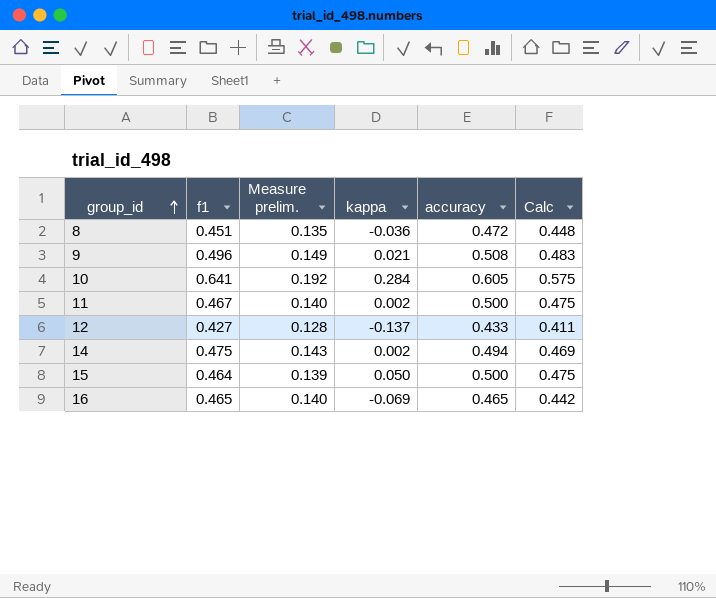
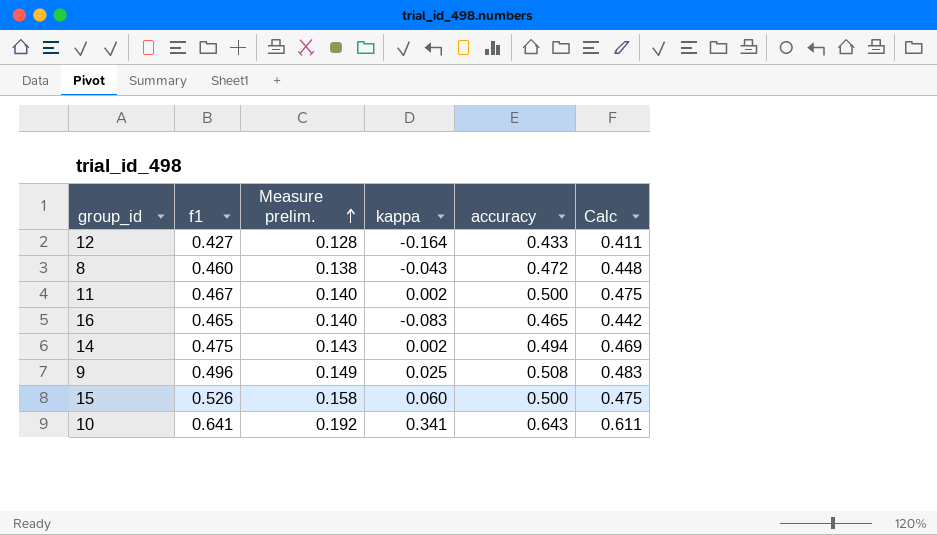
row order: group_id ascending -> Measure prelim. ascending
12 | kappa: -0.137 -> -0.164
8 | f1: 0.451 -> 0.460
8 | Measure prelim.: 0.135 -> 0.138
8 | kappa: -0.036 -> -0.043
16 | kappa: -0.069 -> -0.083
9 | kappa: 0.021 -> 0.025
15 | f1: 0.464 -> 0.526
15 | Measure prelim.: 0.139 -> 0.158
15 | kappa: 0.050 -> 0.060
10 | kappa: 0.284 -> 0.341
10 | accuracy: 0.605 -> 0.643
10 | Calc: 0.575 -> 0.611

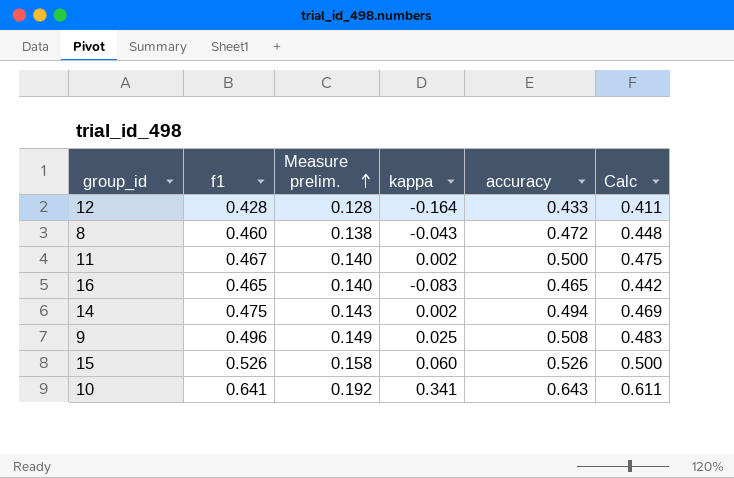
12 | f1: 0.427 -> 0.428
15 | accuracy: 0.500 -> 0.526
15 | Calc: 0.475 -> 0.500

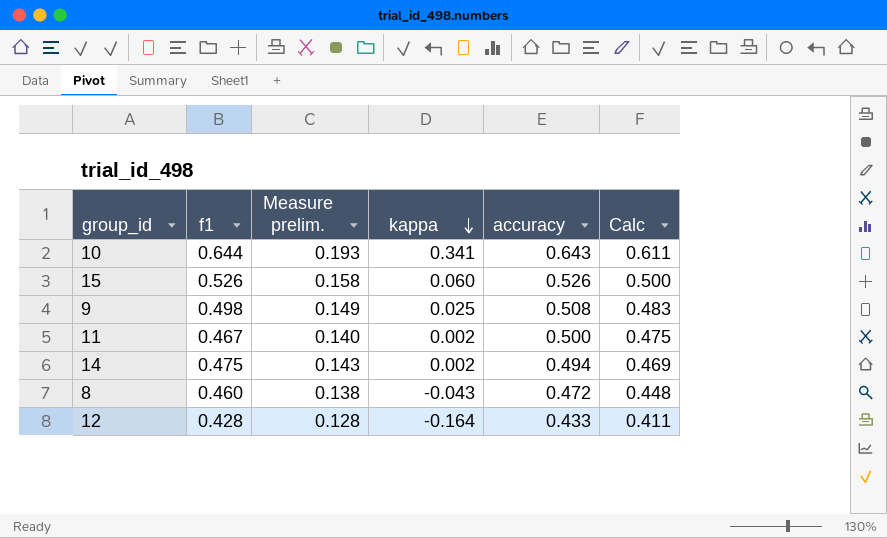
row order: Measure prelim. ascending -> kappa descending
row 16: 0.465 | 0.140 | -0.083 | 0.465 | 0.442 -> none
10 | f1: 0.641 -> 0.644
10 | Measure prelim.: 0.192 -> 0.193
9 | f1: 0.496 -> 0.498

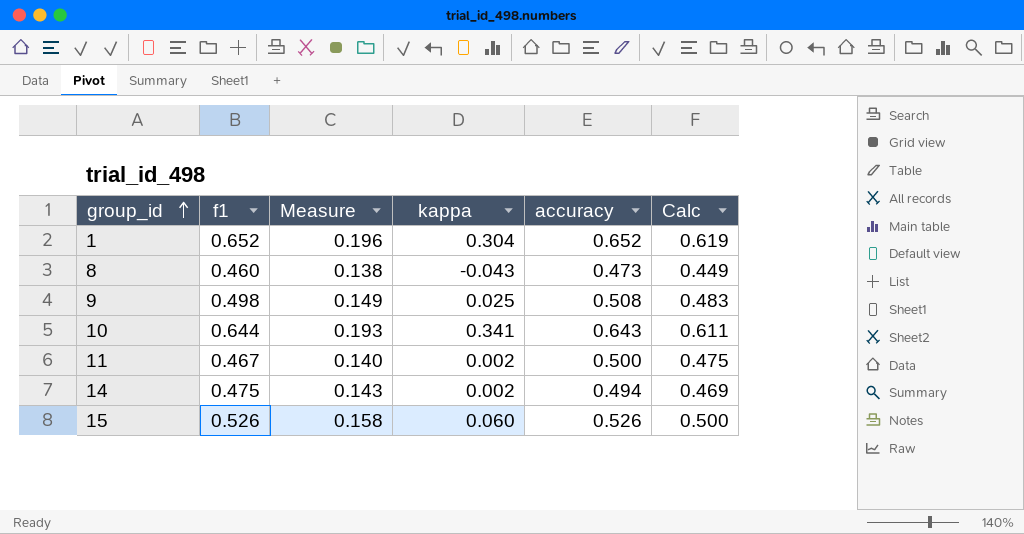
row order: kappa descending -> group_id ascending
column name: Measure prelim. -> Measure
row 12: 0.428 | 0.128 | -0.164 | 0.433 | 0.411 -> none
row 1: none -> 0.652 | 0.196 | 0.304 | 0.652 | 0.619
8 | accuracy: 0.472 -> 0.473
8 | Calc: 0.448 -> 0.449

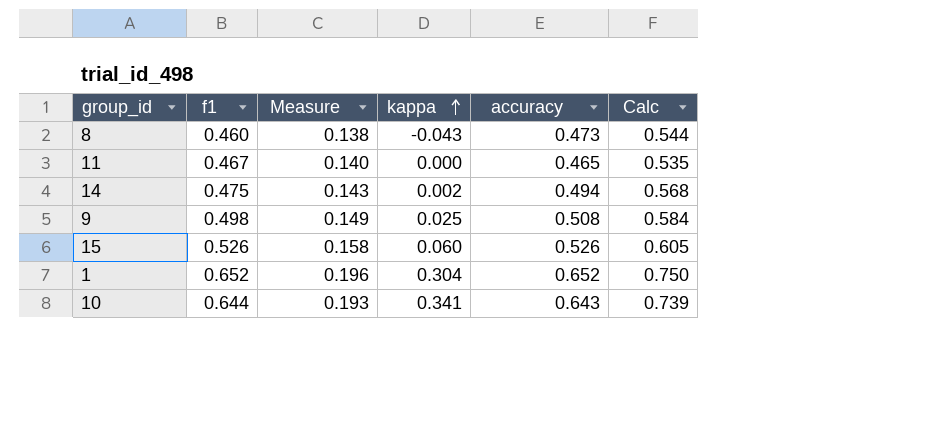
row order: group_id ascending -> kappa ascending
column Calc | formula: [accuracy] * 0.95 -> [accuracy] * 1.15
11 | kappa: 0.002 -> 0.000
11 | accuracy: 0.500 -> 0.465

